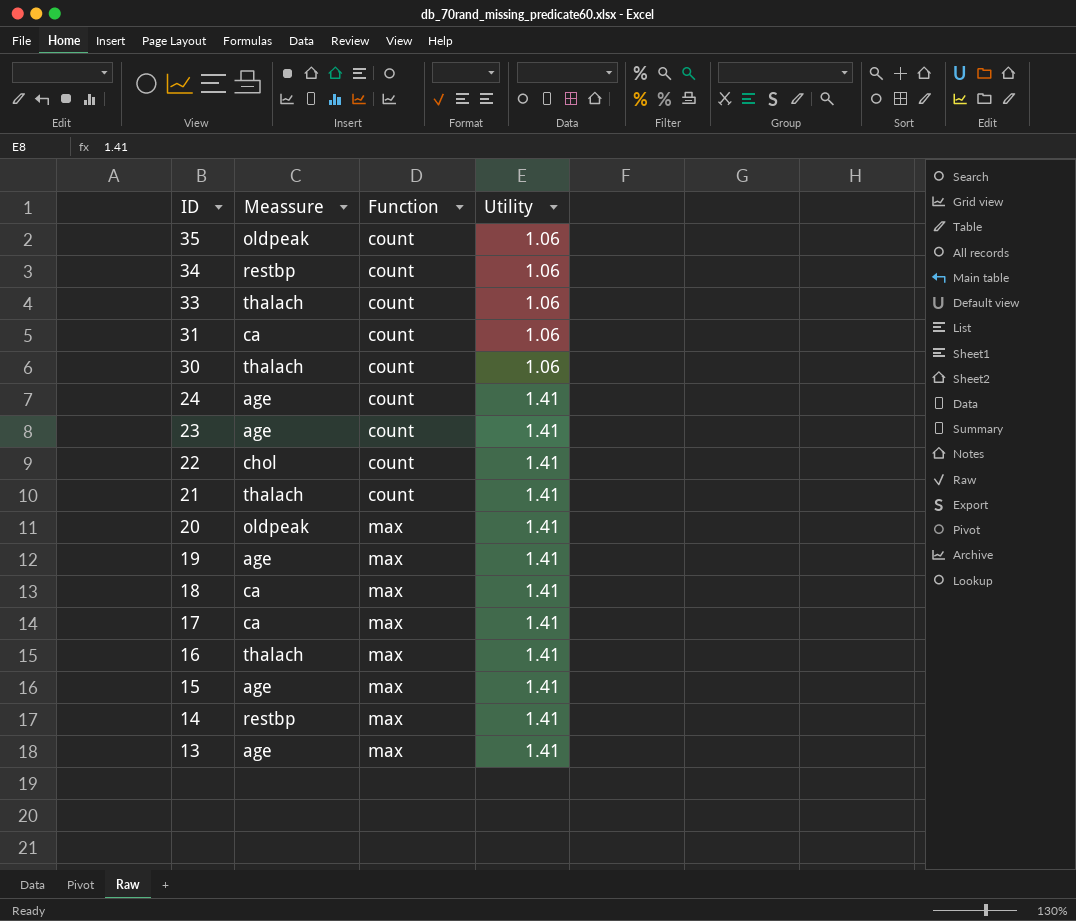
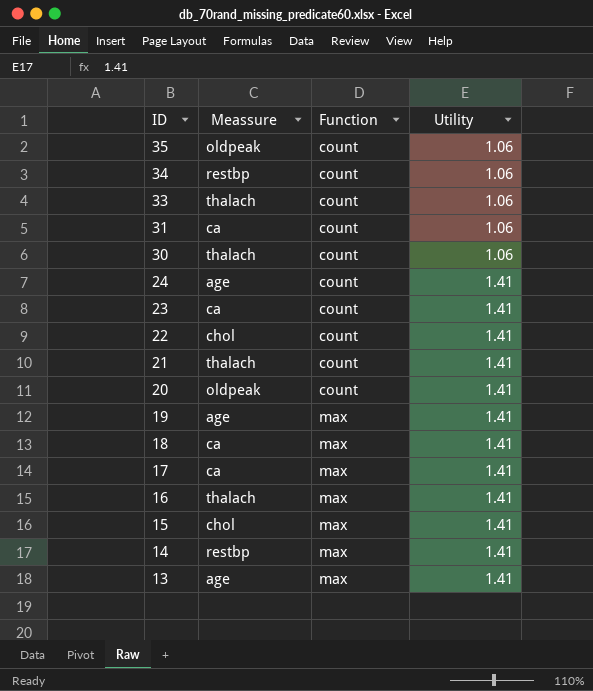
23 | Meassure: age -> ca
20 | Function: max -> count
15 | Meassure: age -> chol

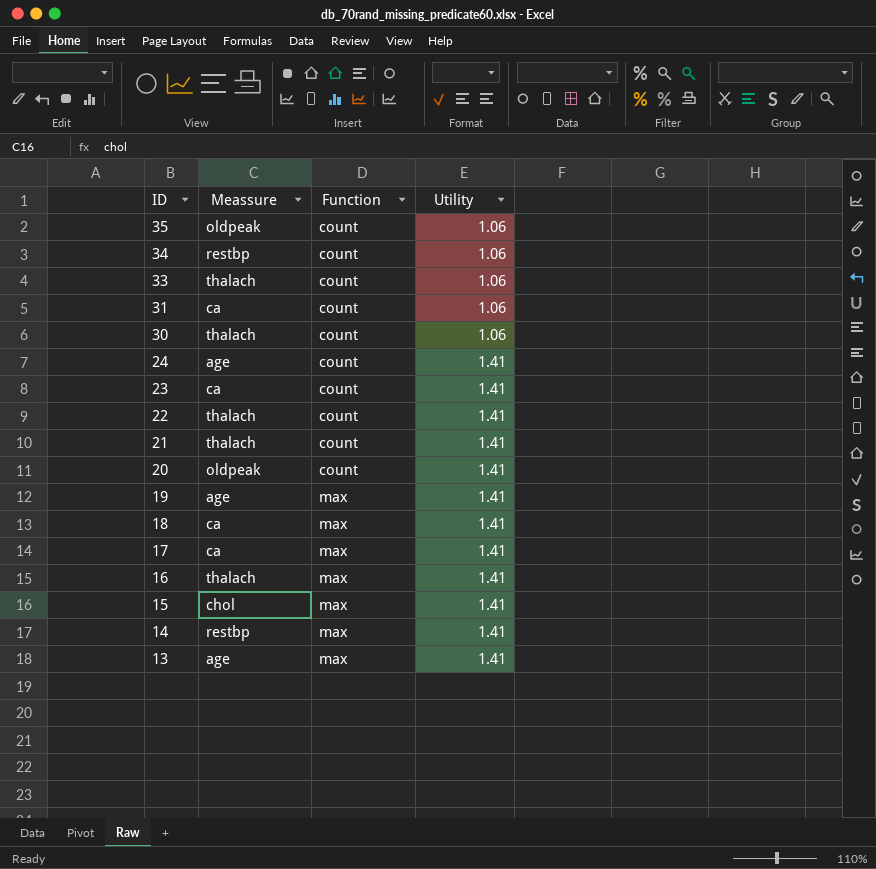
22 | Meassure: chol -> thalach

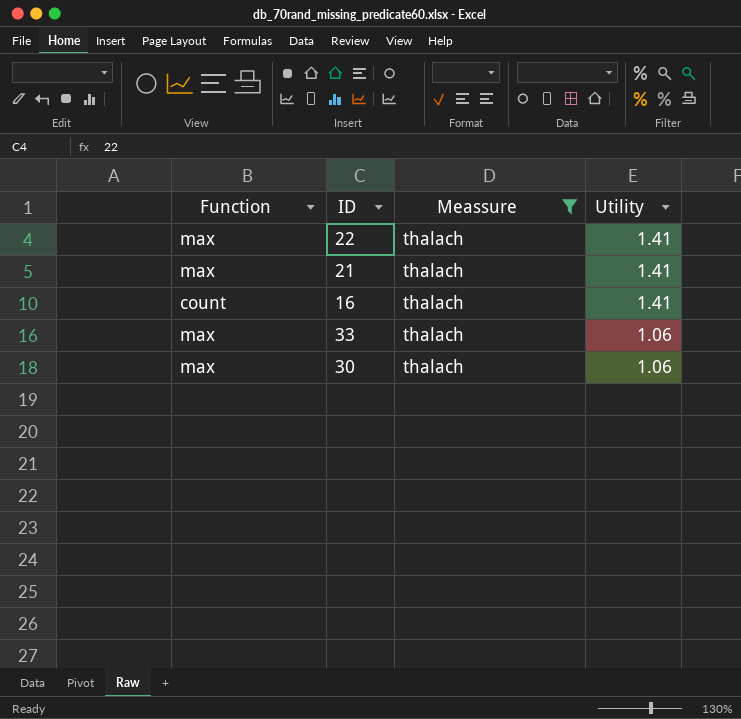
filter: none -> Meassure = thalach
row order: ID descending -> Utility descending
column Function | position: 3 -> 1
22 | Function: count -> max
21 | Function: count -> max
16 | Function: max -> count
33 | Function: count -> max
30 | Function: count -> max

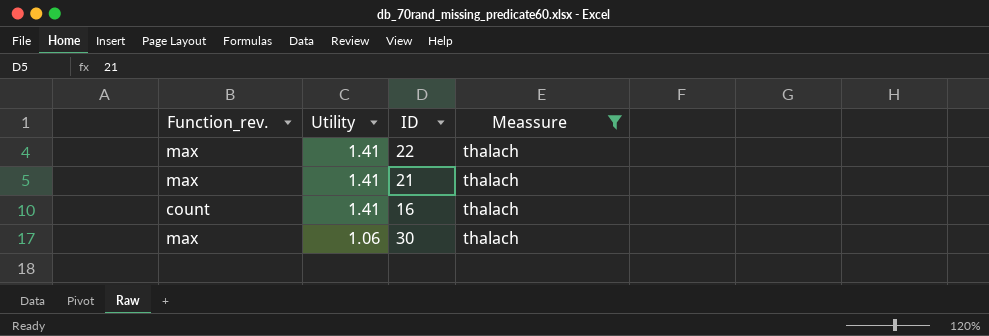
column name: Function -> Function_rev.
column Utility | position: 4 -> 2
row 33: max | thalach | 1.06 -> none

